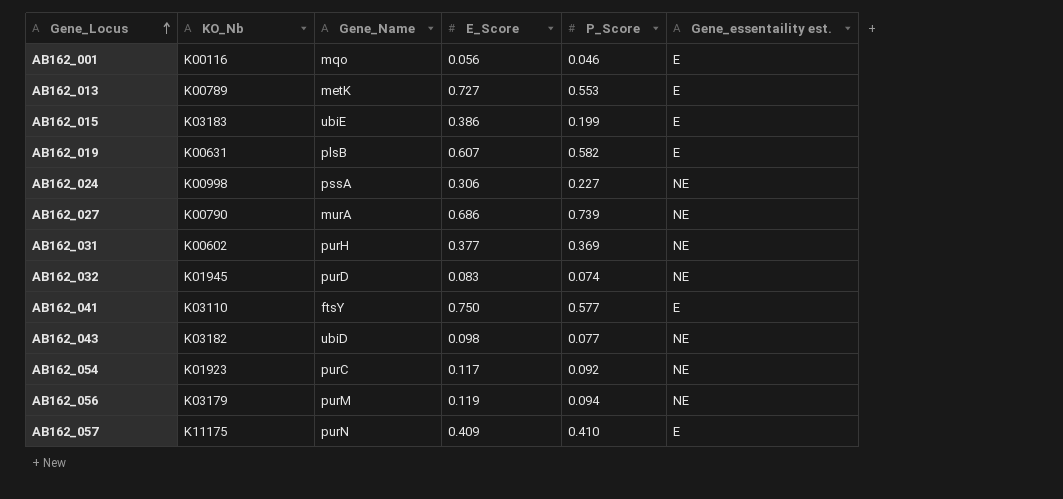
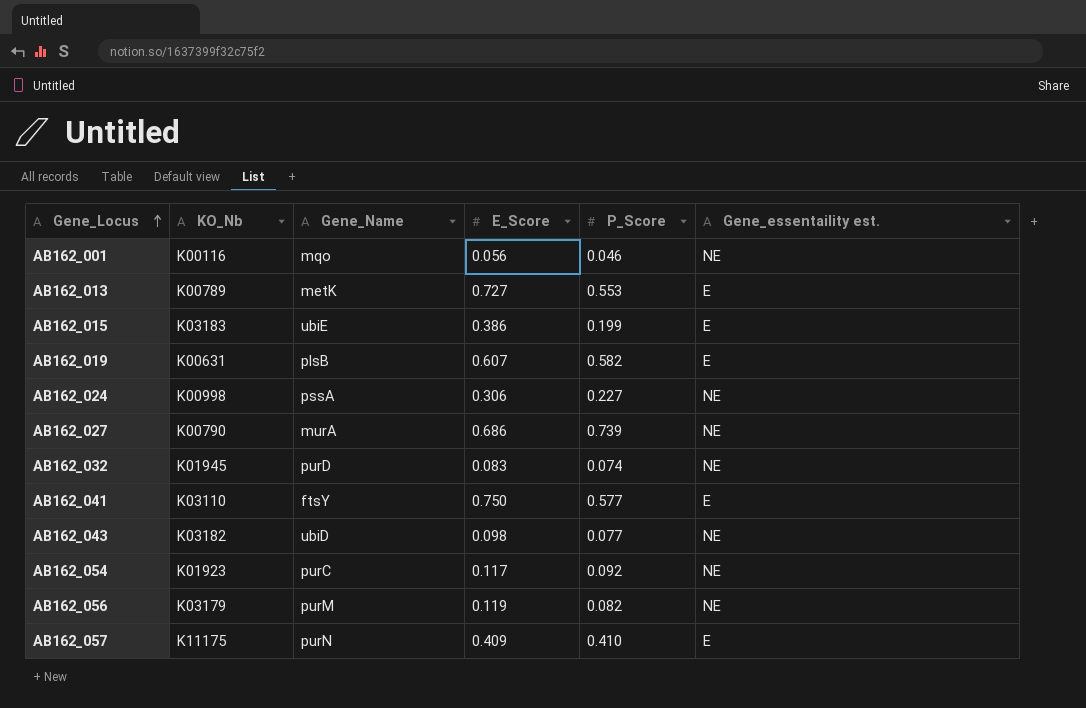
row AB162_031: K00602 | purH | 0.377 | 0.369 | NE -> none
AB162_001 | Gene_essentaility est.: E -> NE
AB162_056 | P_Score: 0.094 -> 0.082

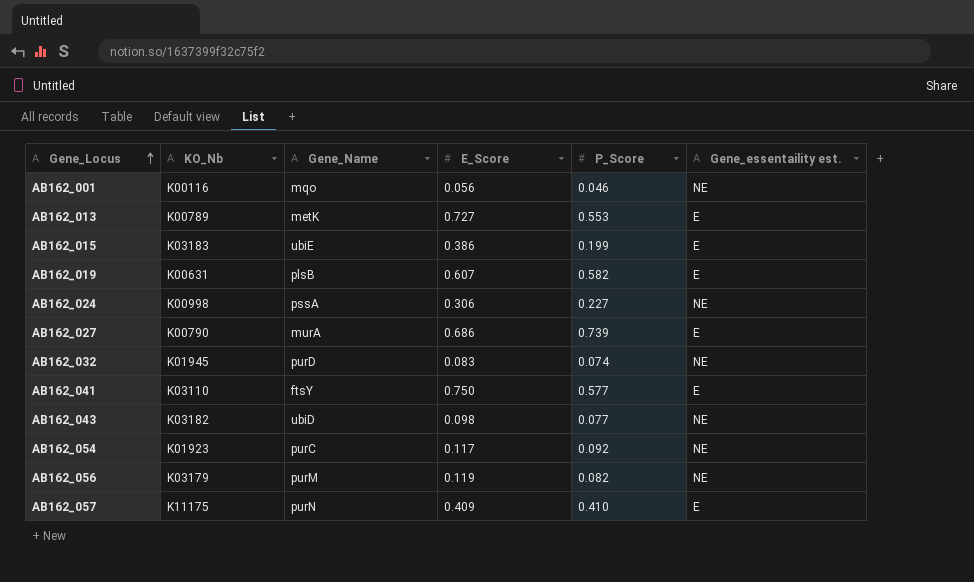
AB162_027 | Gene_essentaility est.: NE -> E

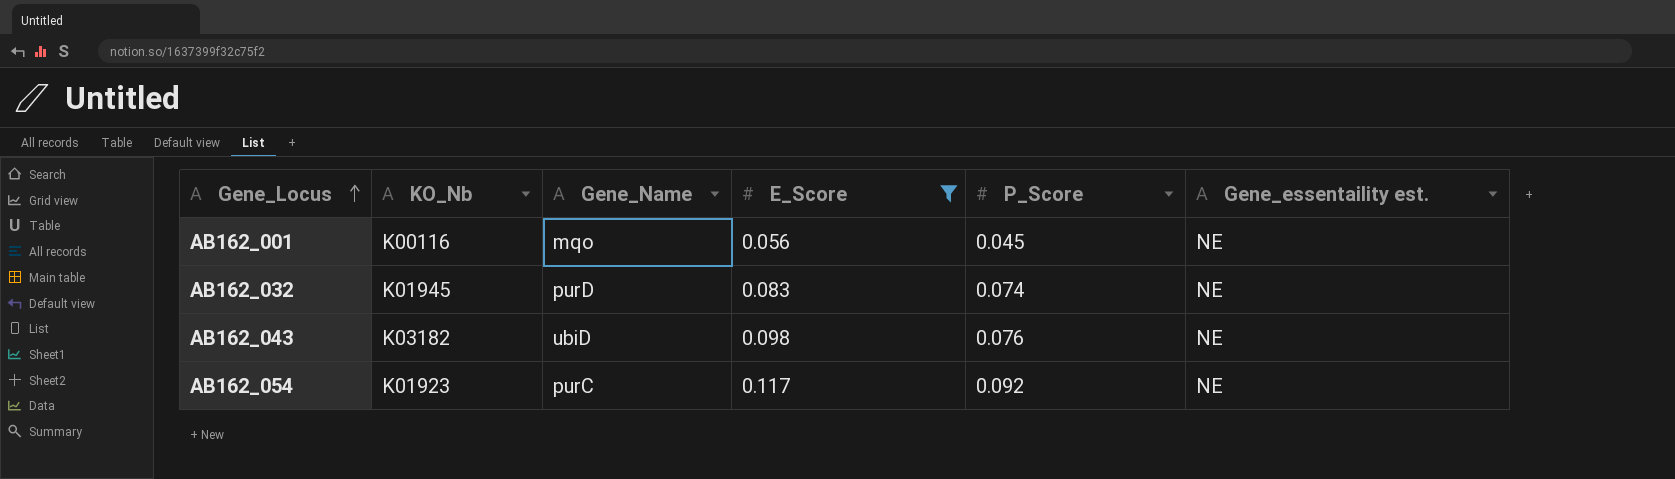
filter: none -> E_Score <= 0.117
AB162_001 | P_Score: 0.046 -> 0.045
AB162_043 | P_Score: 0.077 -> 0.076

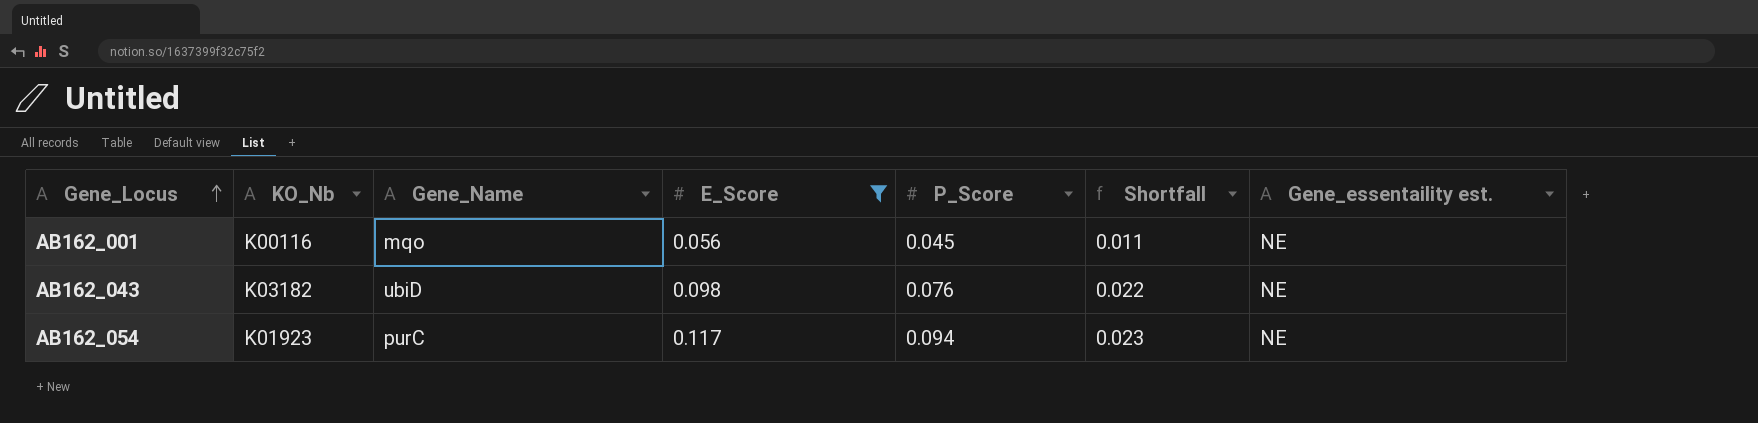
column Shortfall | formula: none -> [E_Score] - [P_Score]
row AB162_032: K01945 | purD | 0.083 | 0.074 | NE -> none
AB162_054 | P_Score: 0.092 -> 0.094

